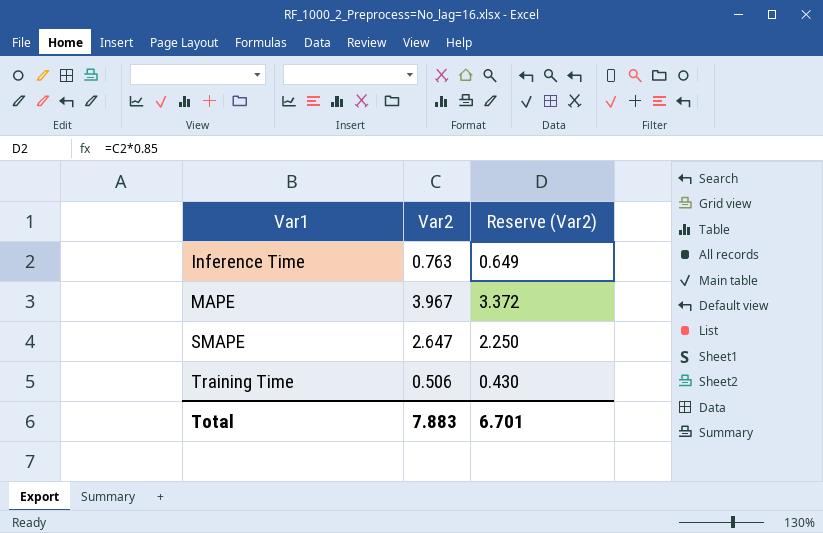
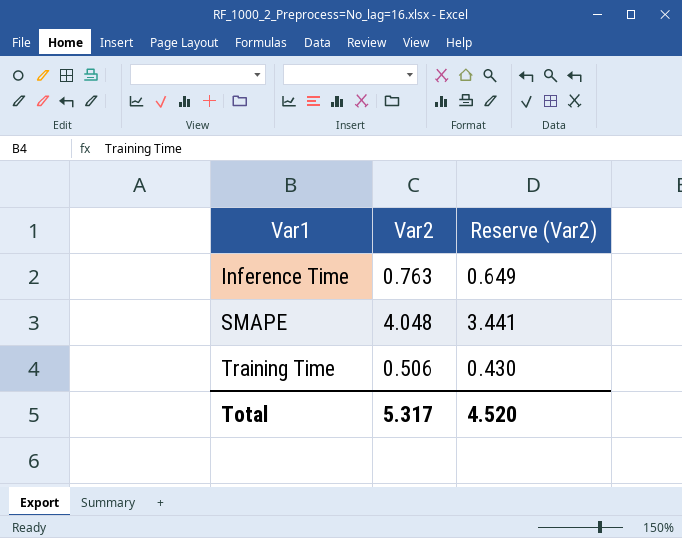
row MAPE: 3.967 | 3.372 -> none
SMAPE | Var2: 2.647 -> 4.048
SMAPE | Reserve (Var2): 2.250 -> 3.441
Total | Var2: 7.883 -> 5.317
Total | Reserve (Var2): 6.701 -> 4.520

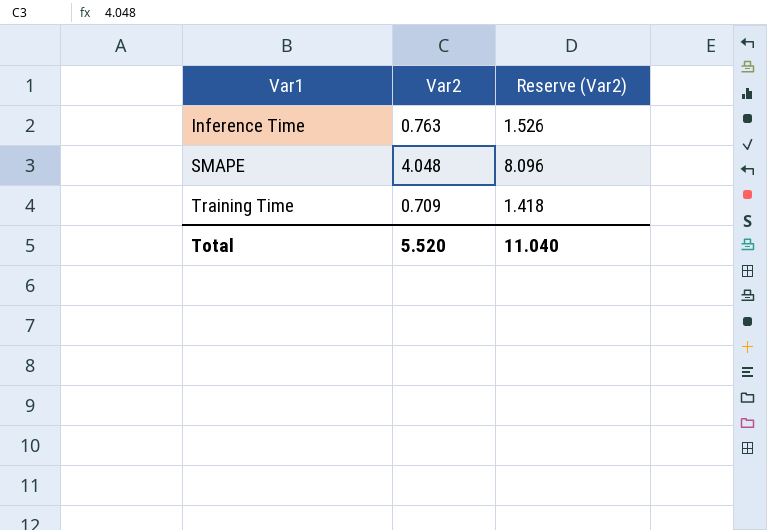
column Reserve (Var2) | formula: [Var2] * 0.85 -> [Var2] * 2
Training Time | Var2: 0.506 -> 0.709
Total | Var2: 5.317 -> 5.520
Total | Reserve (Var2): 4.520 -> 11.040

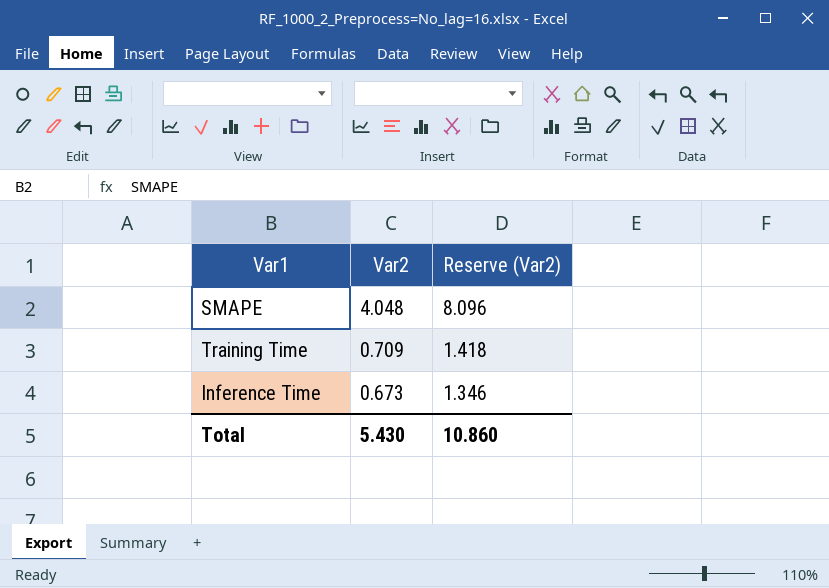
row order: Var1 ascending -> Var2 descending
Inference Time | Var2: 0.763 -> 0.673
Inference Time | Reserve (Var2): 1.526 -> 1.346
Total | Var2: 5.520 -> 5.430
Total | Reserve (Var2): 11.040 -> 10.860

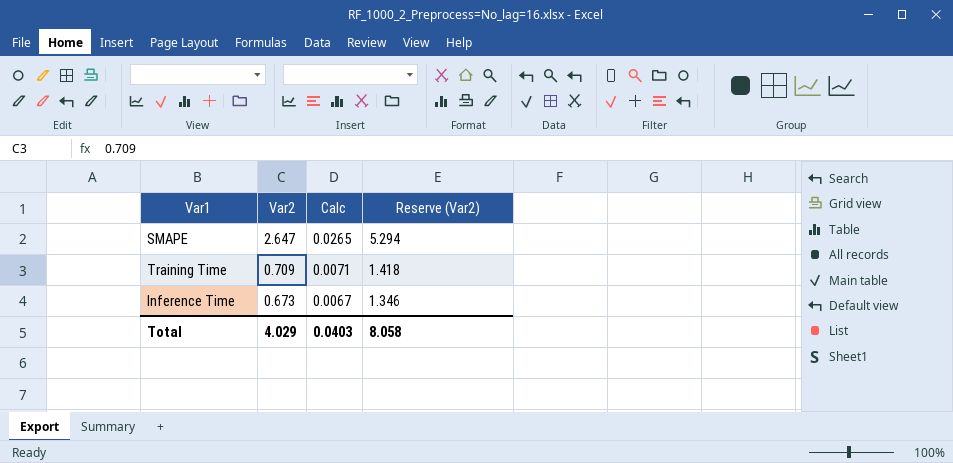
column Calc | formula: none -> [Var2] * 0.01
SMAPE | Var2: 4.048 -> 2.647
SMAPE | Reserve (Var2): 8.096 -> 5.294
Total | Var2: 5.430 -> 4.029
Total | Reserve (Var2): 10.860 -> 8.058

